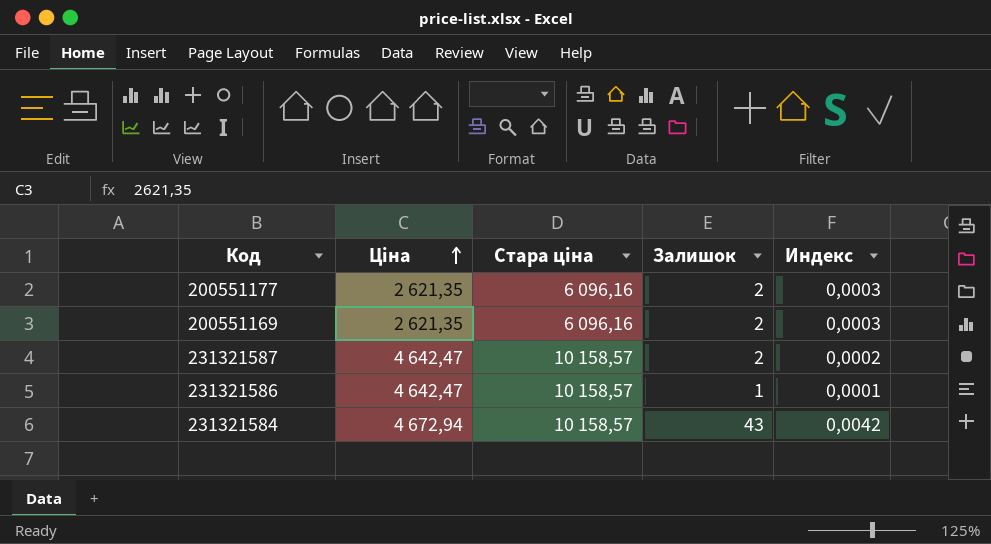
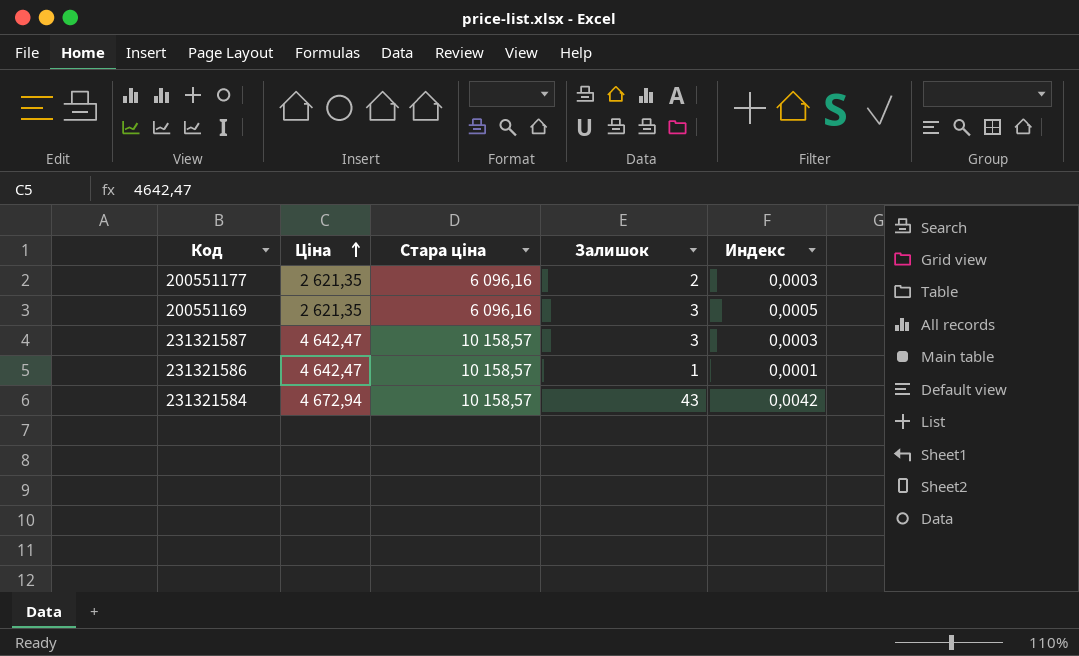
200551169 | Залишок: 2 -> 3
200551169 | Индекс: 0,0003 -> 0,0005
231321587 | Залишок: 2 -> 3
231321587 | Индекс: 0,0002 -> 0,0003

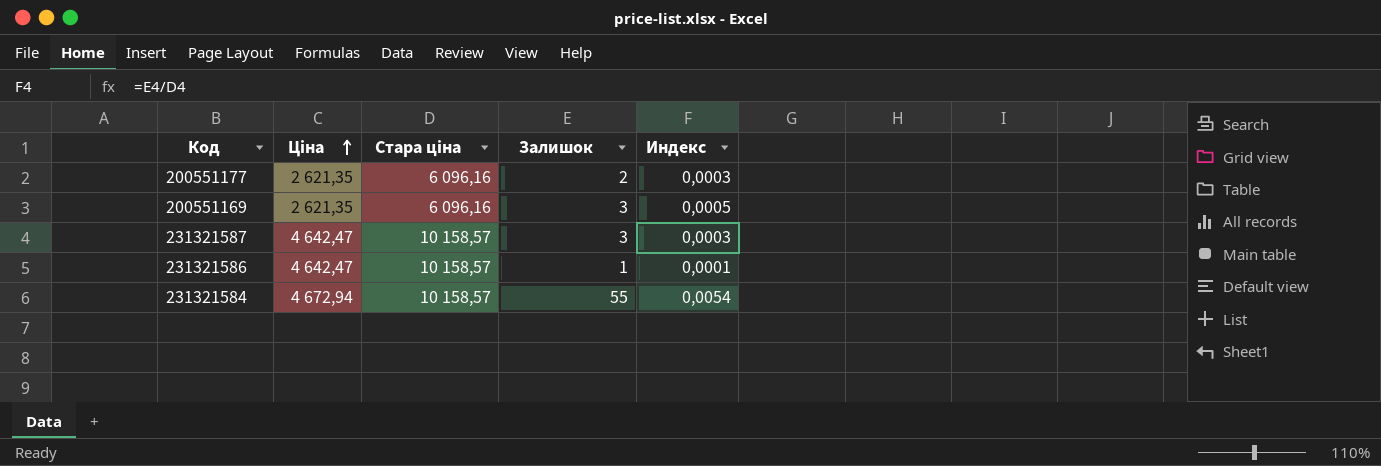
231321584 | Залишок: 43 -> 55
231321584 | Индекс: 0,0042 -> 0,0054

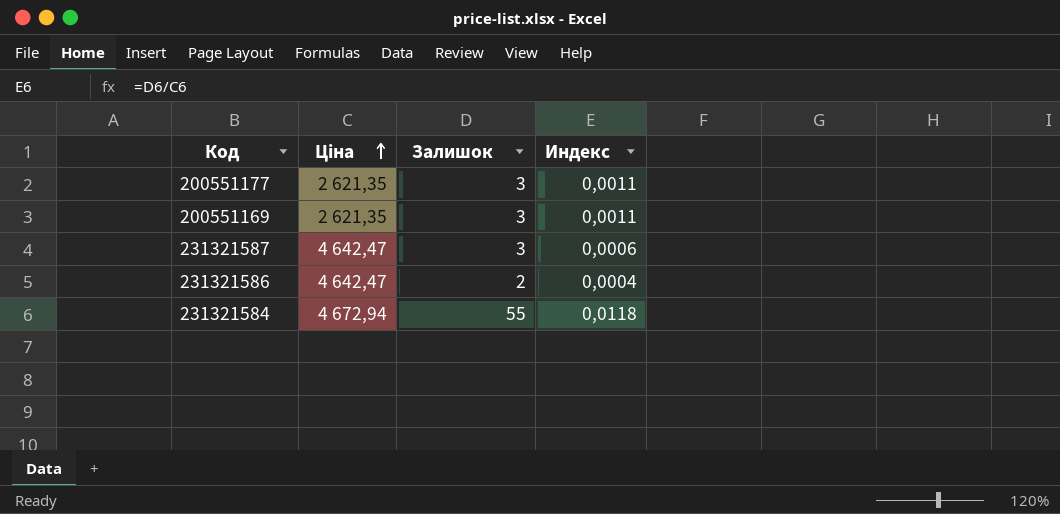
column Стара ціна | position: 3 -> none
column Индекс | formula: [Залишок] / [Стара ціна] -> [Залишок] / [Ціна]
200551177 | Залишок: 2 -> 3
231321586 | Залишок: 1 -> 2

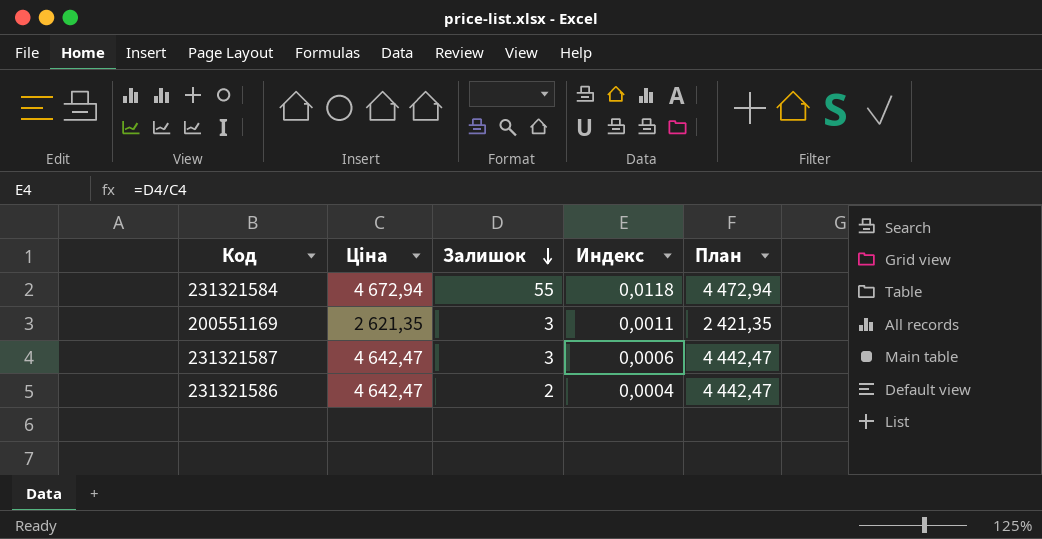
row order: Ціна ascending -> Залишок descending
column План | formula: none -> [Ціна] - 200
row 200551177: 2 621,35 | 3 | 0,0011 -> none

